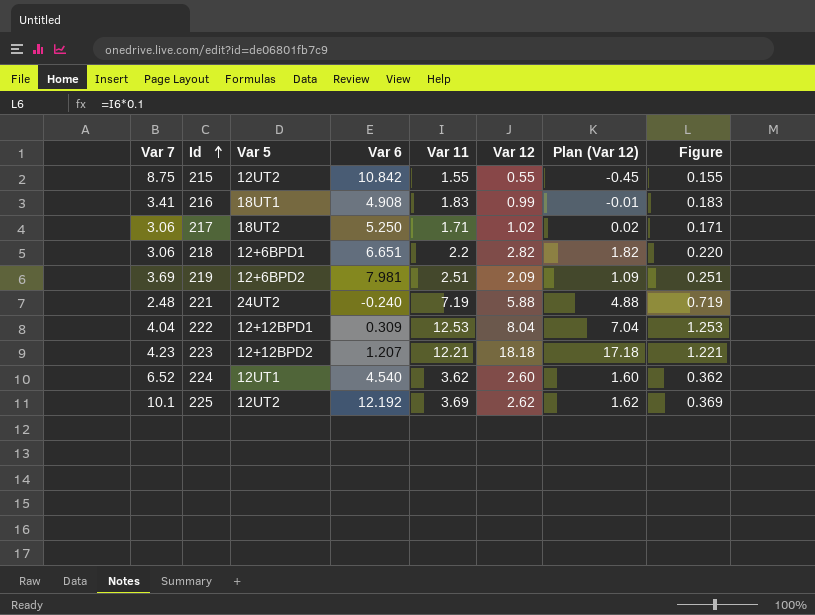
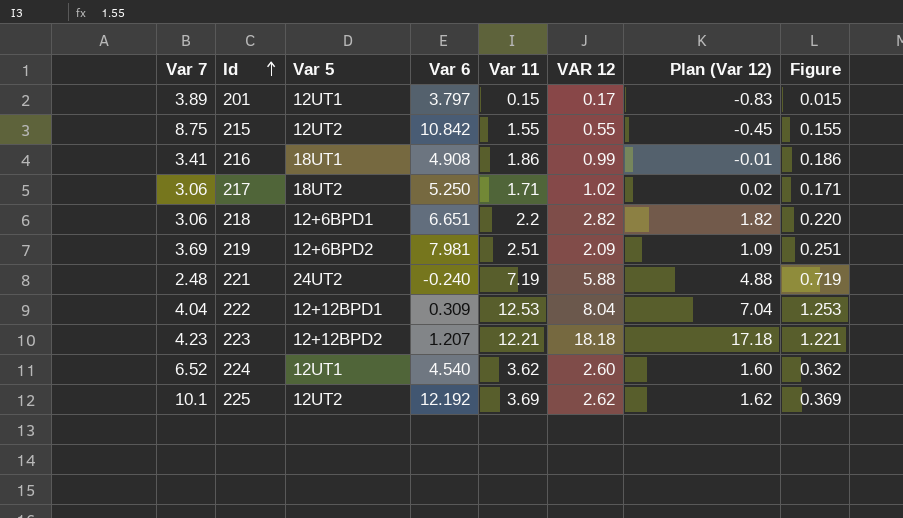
column name: Var 12 -> VAR 12
row 201: none -> 3.89 | 12UT1 | 3.797 | 0.15 | 0.17 | -0.83 | 0.015
216 | Var 11: 1.83 -> 1.86
216 | Figure: 0.183 -> 0.186

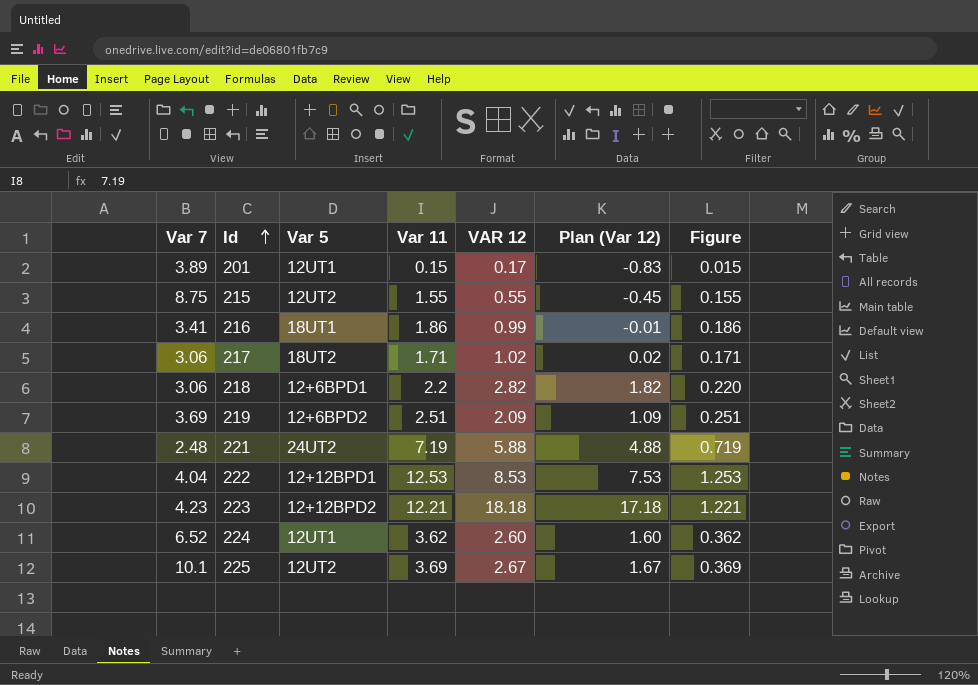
column Var 6 | position: 4 -> none
222 | VAR 12: 8.04 -> 8.53
222 | Plan (Var 12): 7.04 -> 7.53
225 | VAR 12: 2.62 -> 2.67
225 | Plan (Var 12): 1.62 -> 1.67

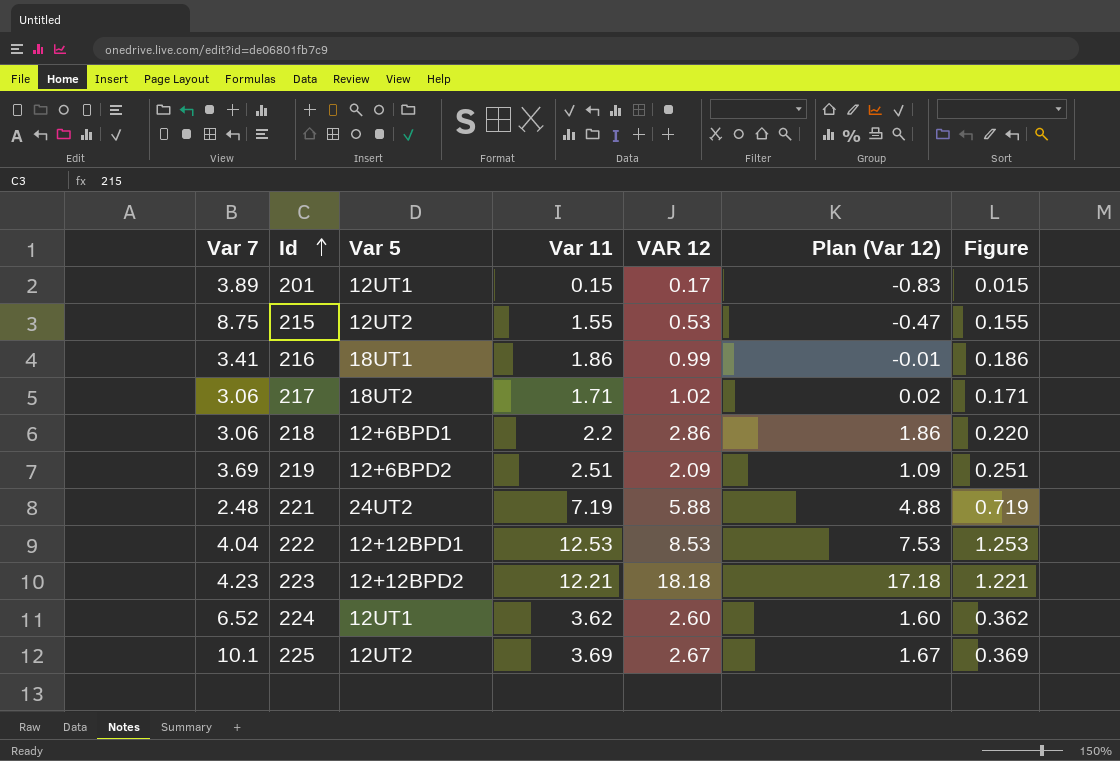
215 | VAR 12: 0.55 -> 0.53
215 | Plan (Var 12): -0.45 -> -0.47
218 | VAR 12: 2.82 -> 2.86
218 | Plan (Var 12): 1.82 -> 1.86

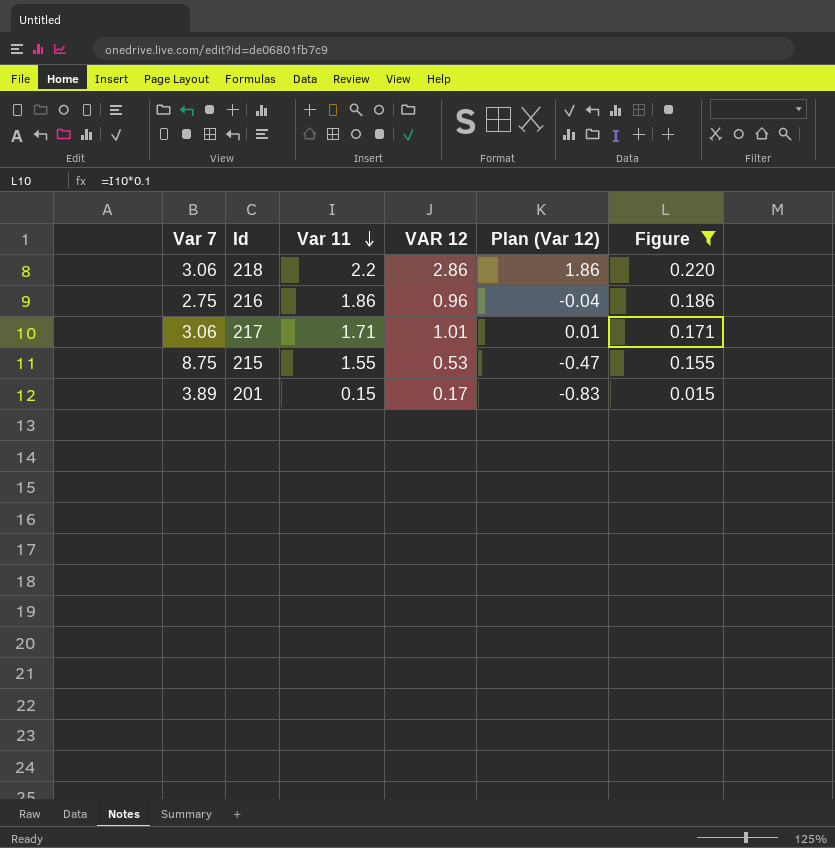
filter: none -> Figure <= 0.220
row order: Id ascending -> Var 11 descending
column Var 5 | position: 3 -> none
216 | Var 7: 3.41 -> 2.75
216 | VAR 12: 0.99 -> 0.96
216 | Plan (Var 12): -0.01 -> -0.04
217 | VAR 12: 1.02 -> 1.01
217 | Plan (Var 12): 0.02 -> 0.01

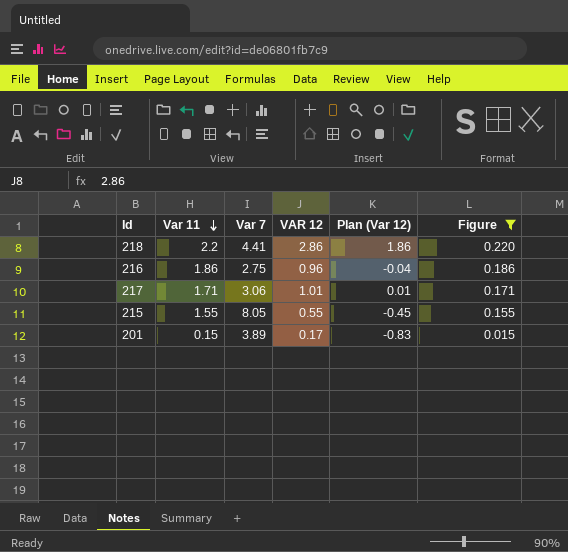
column Var 7 | position: 1 -> 3
218 | Var 7: 3.06 -> 4.41
215 | Var 7: 8.75 -> 8.05
215 | VAR 12: 0.53 -> 0.55
215 | Plan (Var 12): -0.47 -> -0.45

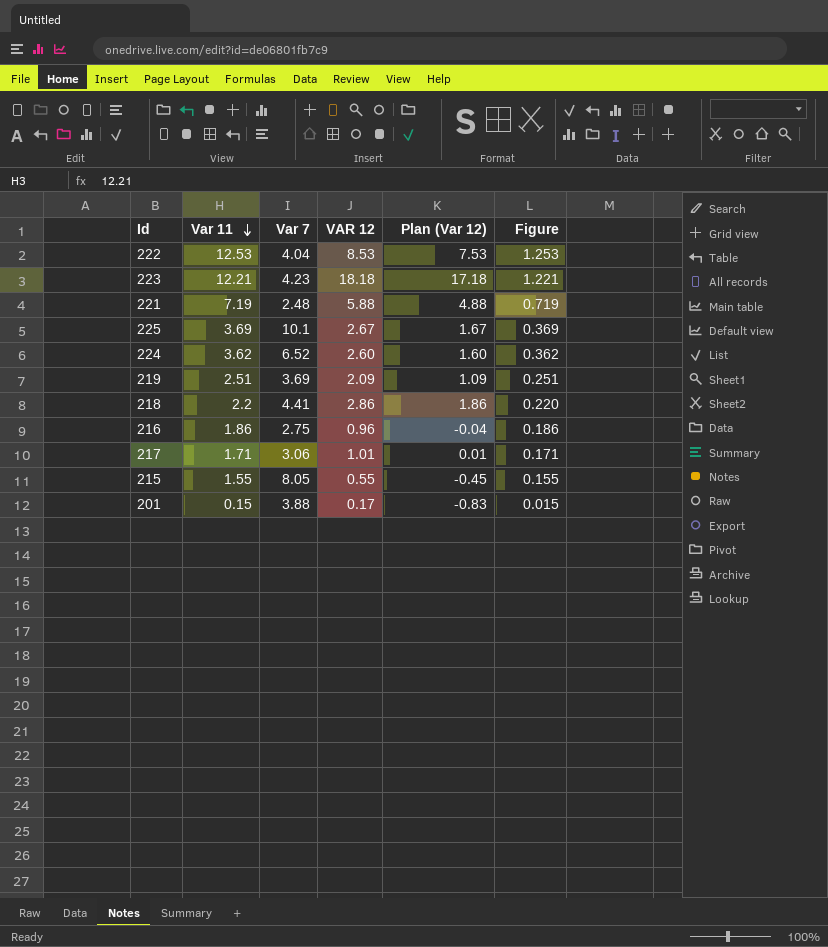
filter: Figure <= 0.220 -> none
201 | Var 7: 3.89 -> 3.88

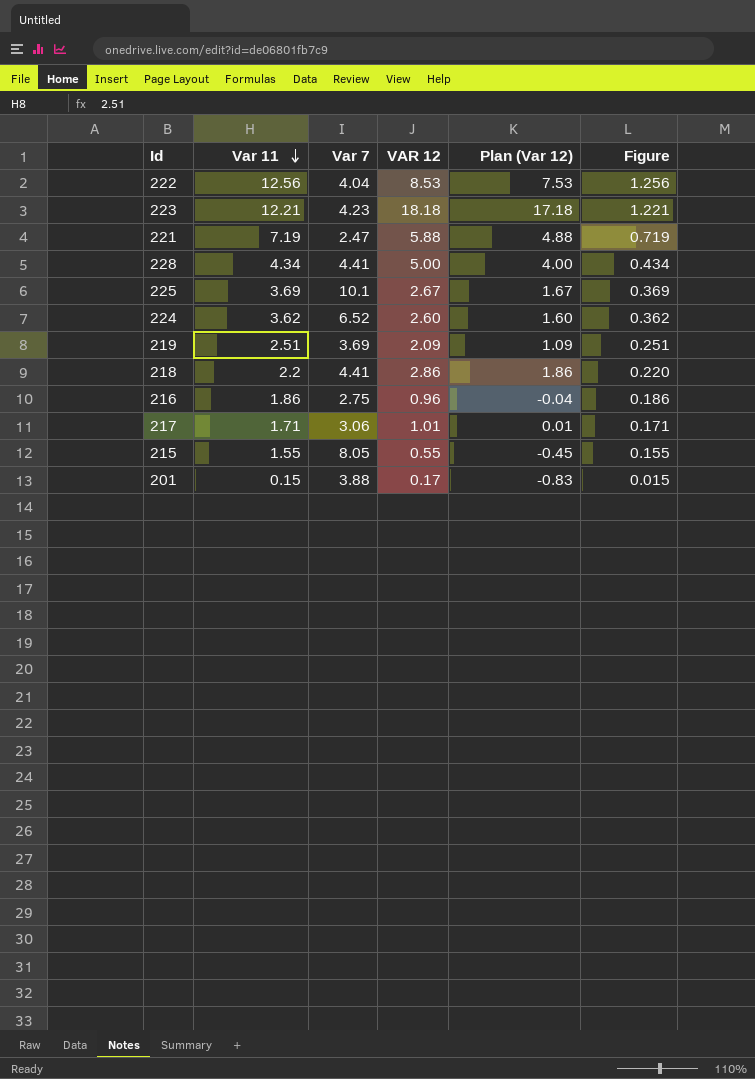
222 | Var 11: 12.53 -> 12.56
222 | Figure: 1.253 -> 1.256
221 | Var 7: 2.48 -> 2.47
row 228: none -> 4.34 | 4.41 | 5.00 | 4.00 | 0.434

